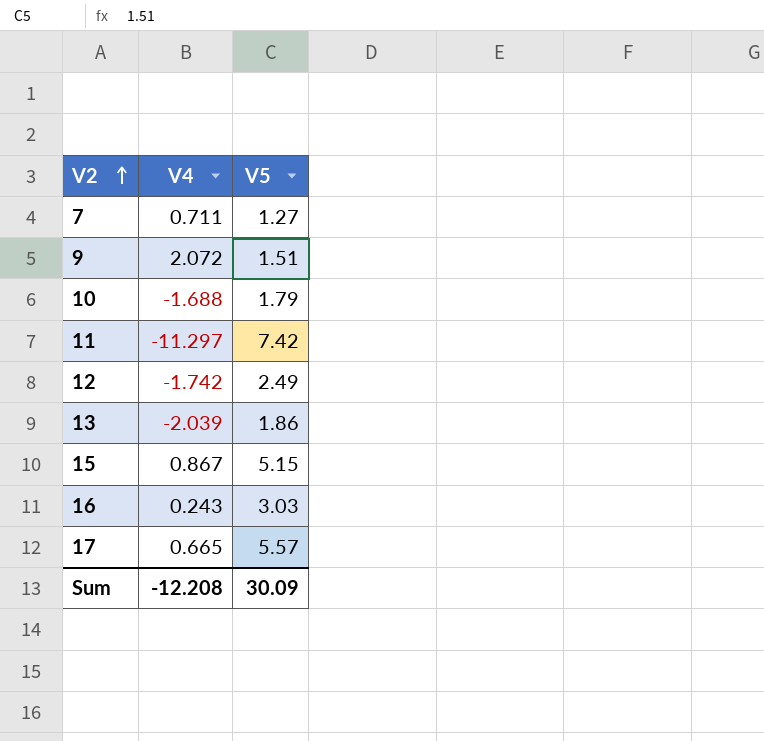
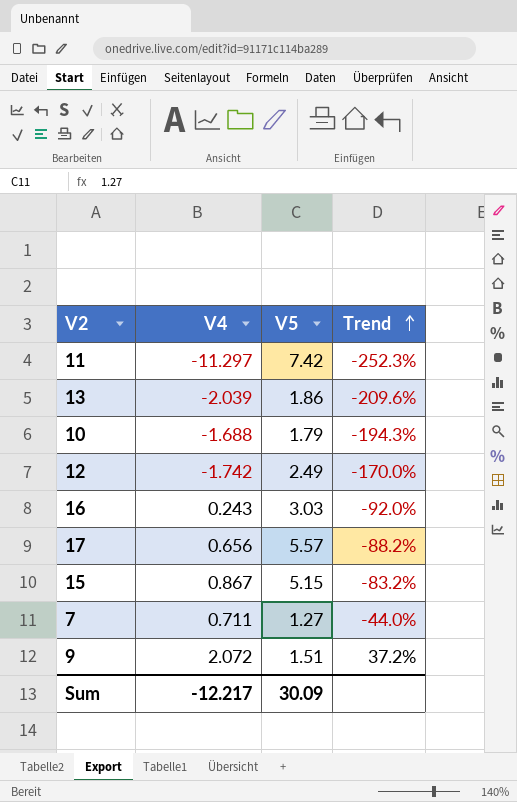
row order: V2 ascending -> Trend ascending
column Trend | formula: none -> ([V4] - [V5]) / [V5]
17 | V4: 0.665 -> 0.656
Sum | V4: -12.208 -> -12.217

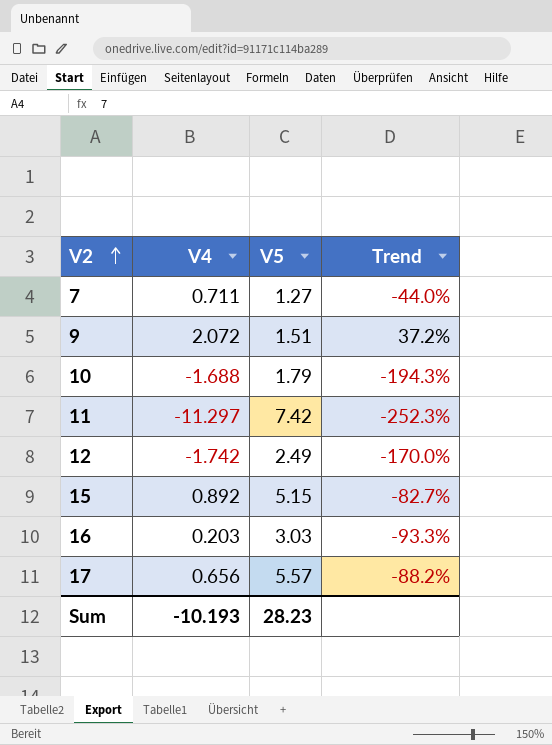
row order: Trend ascending -> V2 ascending
row 13: -2.039 | 1.86 | -209.6% -> none
15 | V4: 0.867 -> 0.892
15 | Trend: -83.2% -> -82.7%
16 | V4: 0.243 -> 0.203
16 | Trend: -92.0% -> -93.3%
Sum | V4: -12.217 -> -10.193
Sum | V5: 30.09 -> 28.23

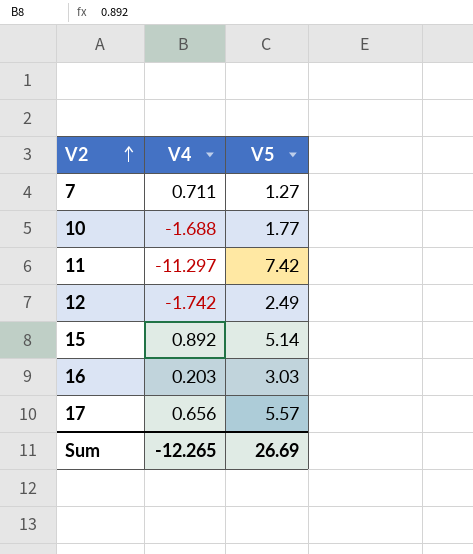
column Trend | formula: ([V4] - [V5]) / [V5] -> none
row 9: 2.072 | 1.51 | 37.2% -> none
10 | V5: 1.79 -> 1.77
15 | V5: 5.15 -> 5.14
Sum | V4: -10.193 -> -12.265
Sum | V5: 28.23 -> 26.69

